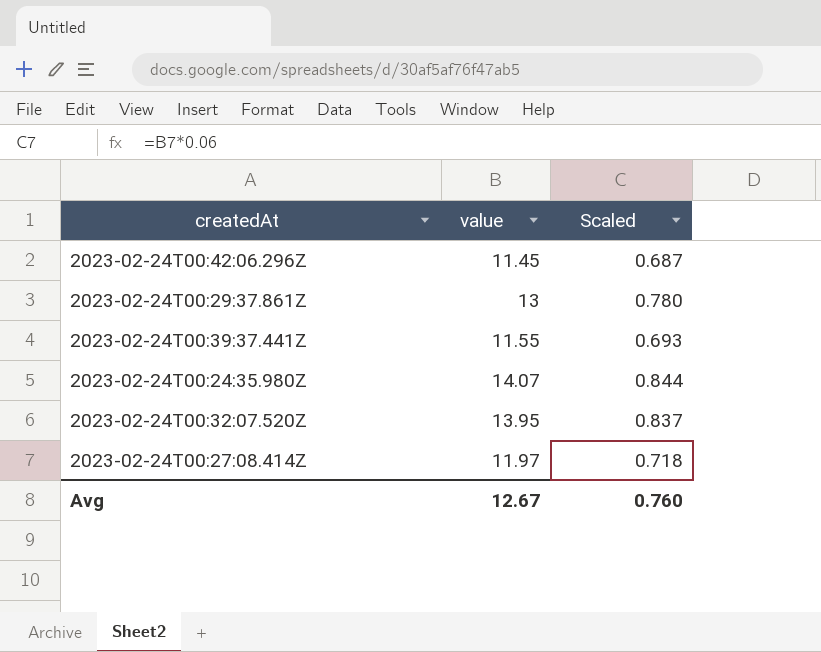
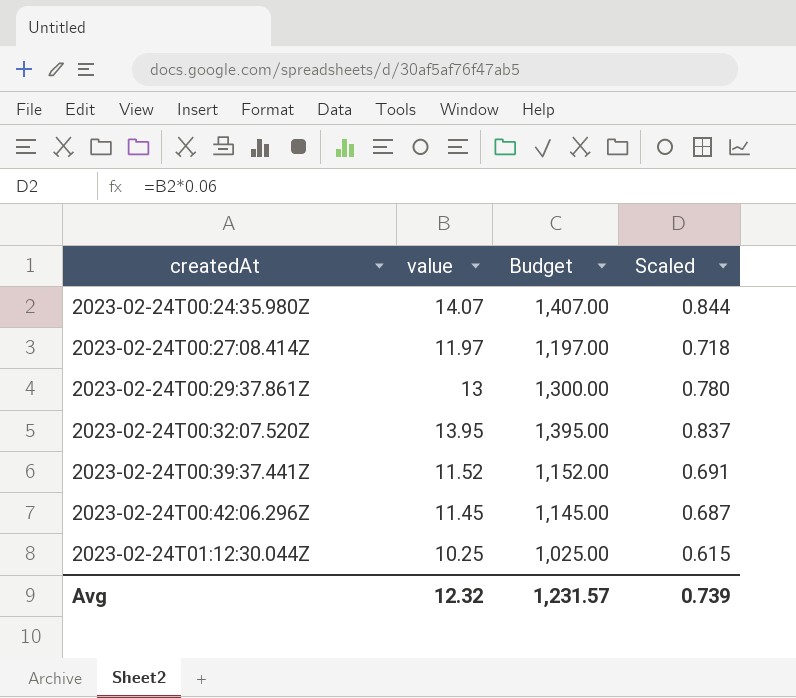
row order: none -> createdAt ascending
column Budget | formula: none -> [value] * 100
2023-02-24T00:39:37.441Z | value: 11.55 -> 11.52
2023-02-24T00:39:37.441Z | Scaled: 0.693 -> 0.691
row 2023-02-24T01:12:30.044Z: none -> 10.25 | 1,025.00 | 0.615
Avg | value: 12.67 -> 12.32
Avg | Scaled: 0.760 -> 0.739

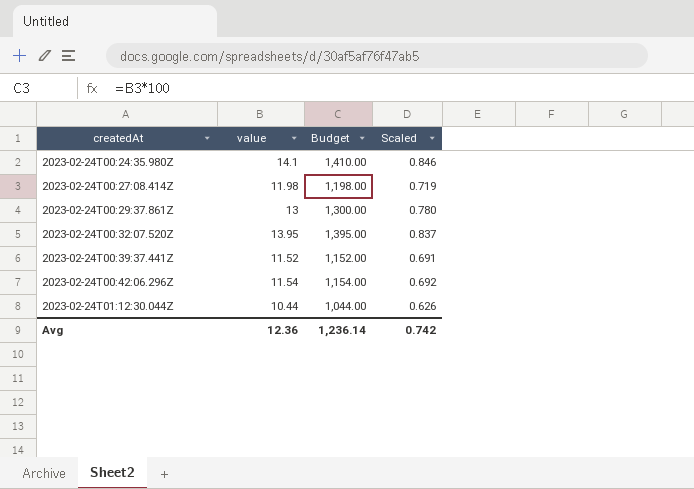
2023-02-24T00:24:35.980Z | value: 14.07 -> 14.1
2023-02-24T00:24:35.980Z | Budget: 1,407.00 -> 1,410.00
2023-02-24T00:24:35.980Z | Scaled: 0.844 -> 0.846
2023-02-24T00:27:08.414Z | value: 11.97 -> 11.98
2023-02-24T00:27:08.414Z | Budget: 1,197.00 -> 1,198.00
2023-02-24T00:27:08.414Z | Scaled: 0.718 -> 0.719
2023-02-24T00:42:06.296Z | value: 11.45 -> 11.54
2023-02-24T00:42:06.296Z | Budget: 1,145.00 -> 1,154.00
2023-02-24T00:42:06.296Z | Scaled: 0.687 -> 0.692
2023-02-24T01:12:30.044Z | value: 10.25 -> 10.44
2023-02-24T01:12:30.044Z | Budget: 1,025.00 -> 1,044.00
2023-02-24T01:12:30.044Z | Scaled: 0.615 -> 0.626
Avg | value: 12.32 -> 12.36
Avg | Budget: 1,231.57 -> 1,236.14
Avg | Scaled: 0.739 -> 0.742

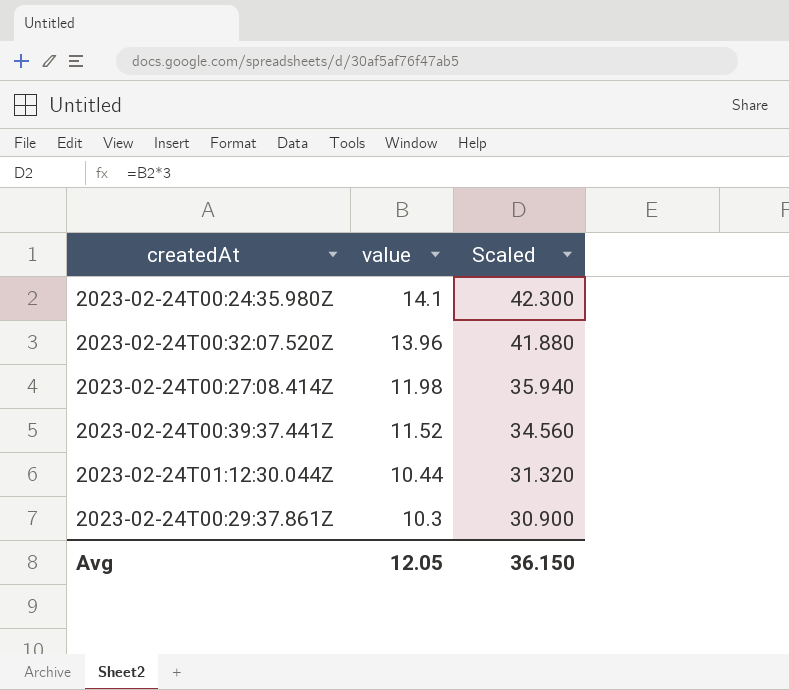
row order: createdAt ascending -> value descending
column Budget | formula: [value] * 100 -> none
column Scaled | formula: [value] * 0.06 -> [value] * 3
row 2023-02-24T00:42:06.296Z: 11.54 | 1,154.00 | 0.692 -> none
2023-02-24T00:32:07.520Z | value: 13.95 -> 13.96
2023-02-24T00:29:37.861Z | value: 13 -> 10.3
Avg | value: 12.36 -> 12.05
Avg | Scaled: 0.742 -> 36.150

